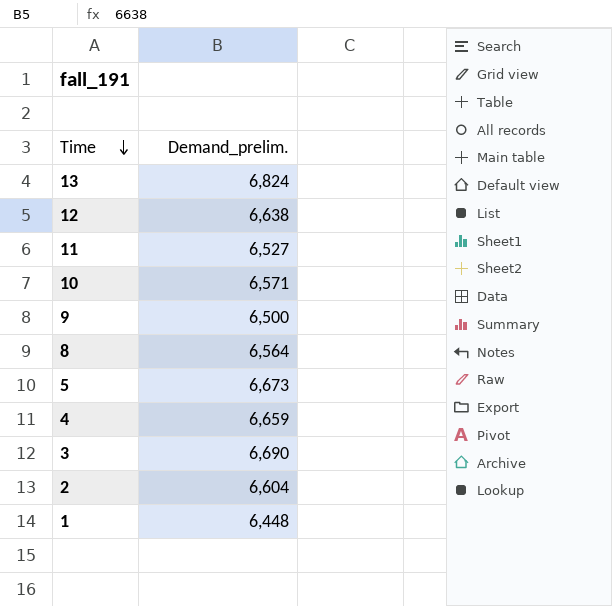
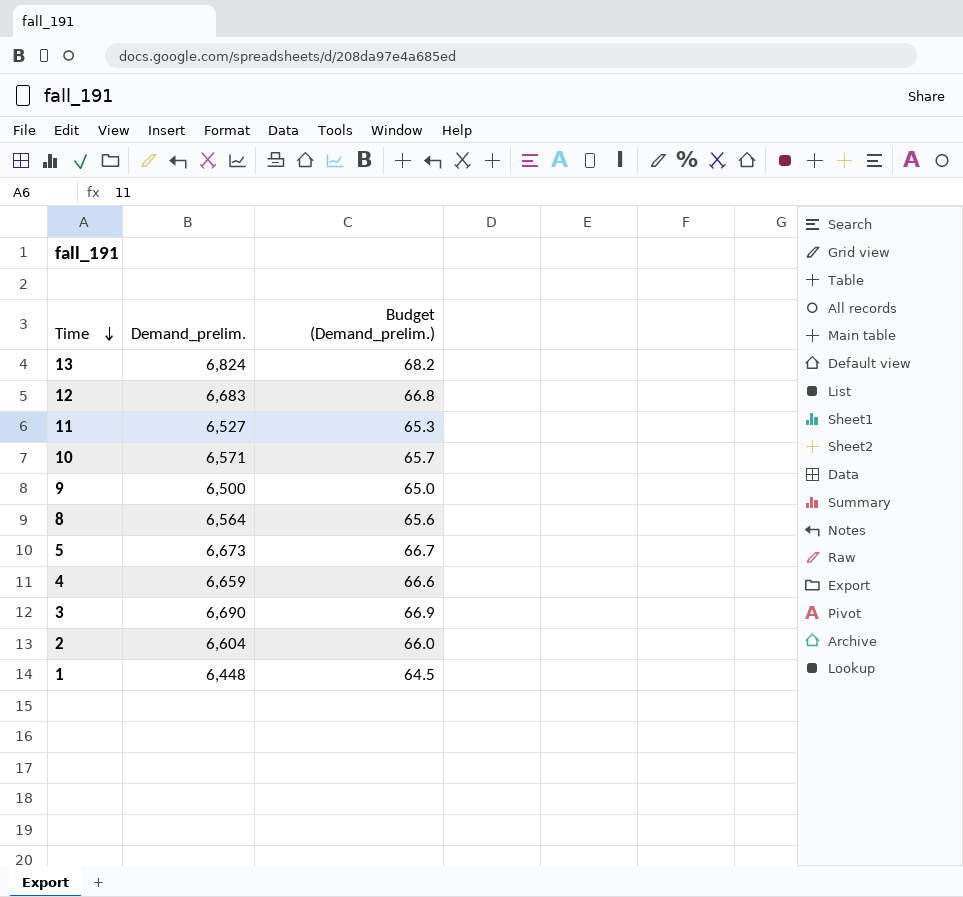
column Budget (Demand_prelim.) | formula: none -> [Demand_prelim.] * 0.01
12 | Demand_prelim.: 6,638 -> 6,683

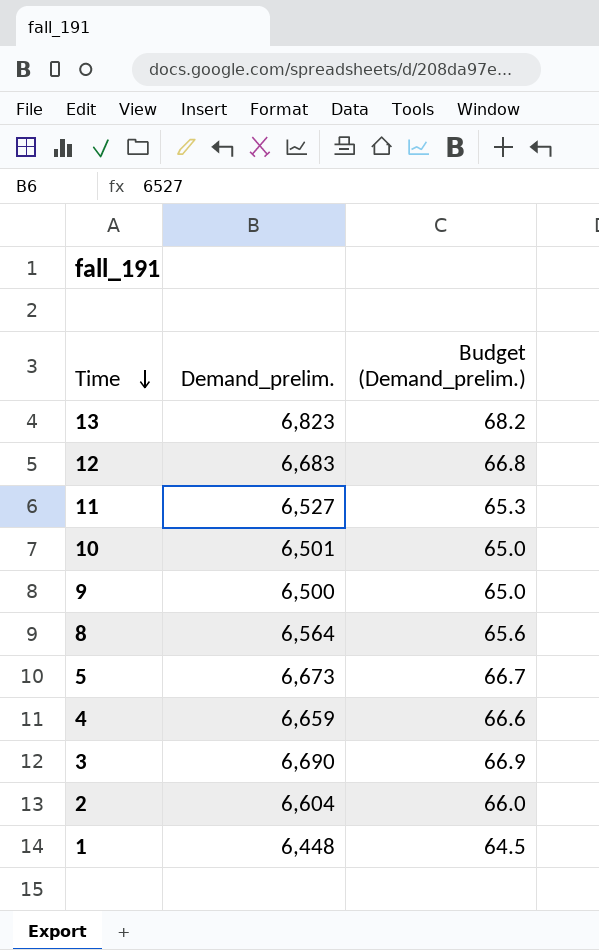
13 | Demand_prelim.: 6,824 -> 6,823
10 | Demand_prelim.: 6,571 -> 6,501
10 | Budget (Demand_prelim.): 65.7 -> 65.0

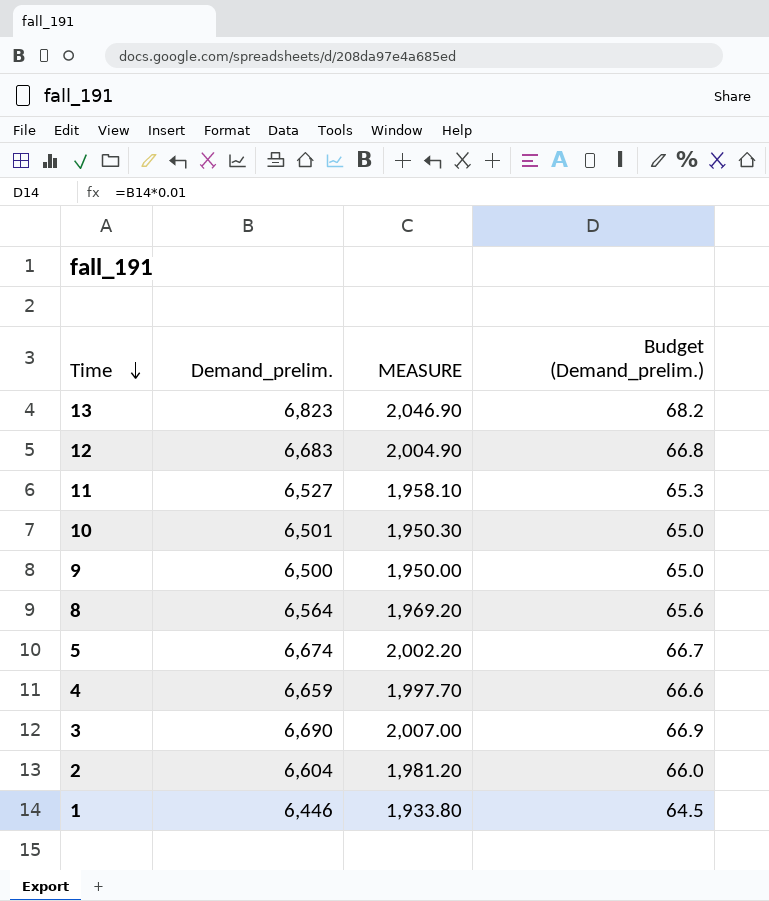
column MEASURE | formula: none -> [Demand_prelim.] * 0.3
5 | Demand_prelim.: 6,673 -> 6,674
1 | Demand_prelim.: 6,448 -> 6,446

